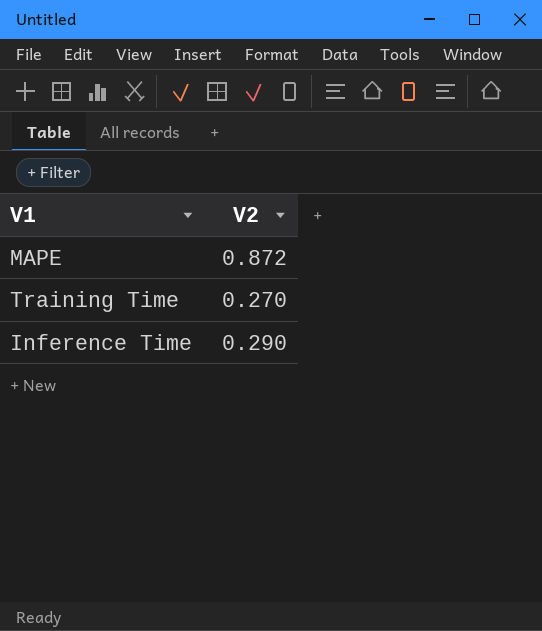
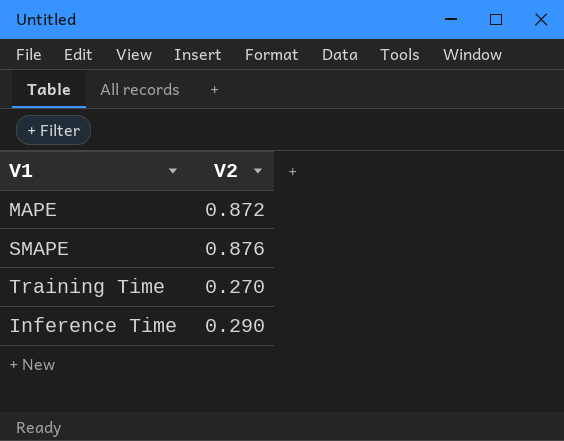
row SMAPE: none -> 0.876

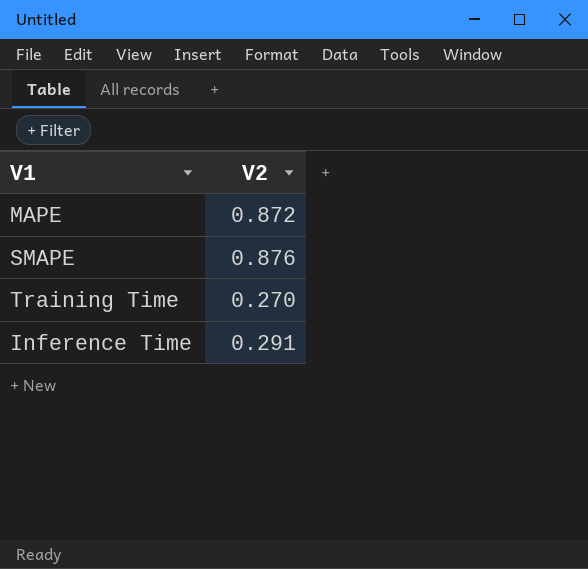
Inference Time | V2: 0.290 -> 0.291

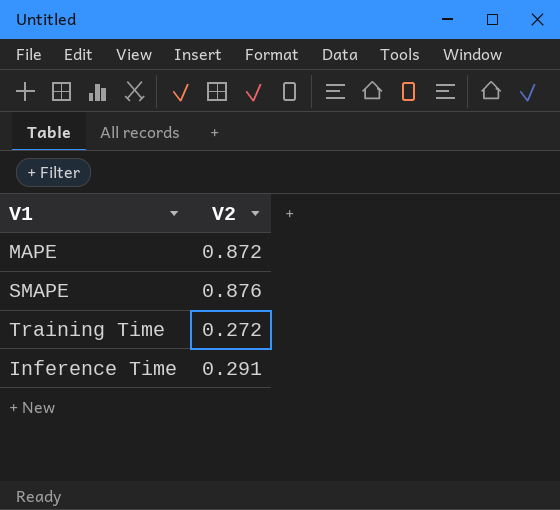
Training Time | V2: 0.270 -> 0.272

